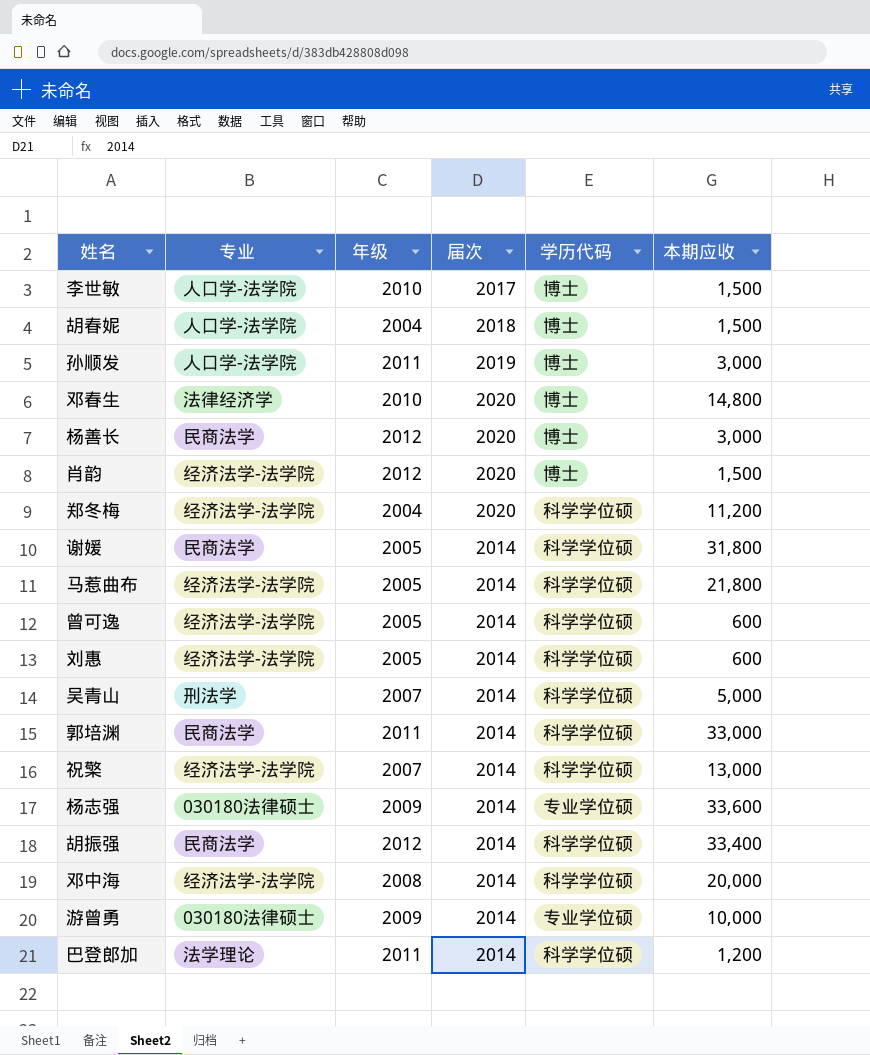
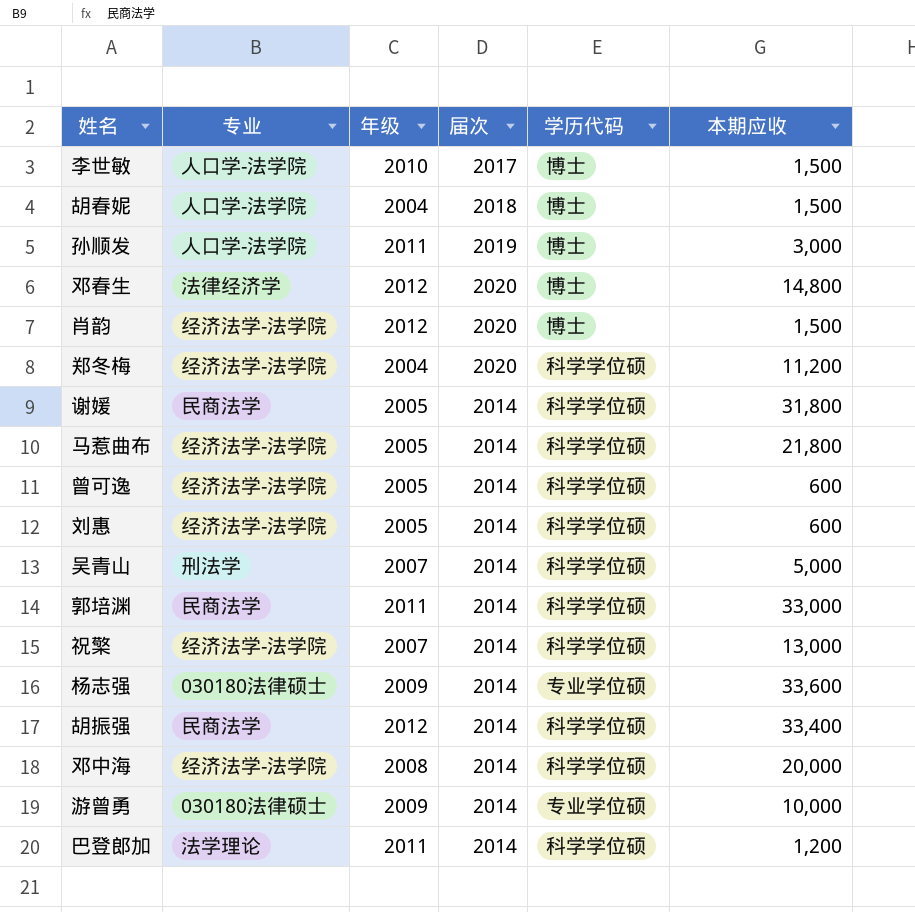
row 杨善长: 民商法学 | 2012 | 2020 | 博士 | 3,000 -> none
邓春生 | 年级: 2010 -> 2012

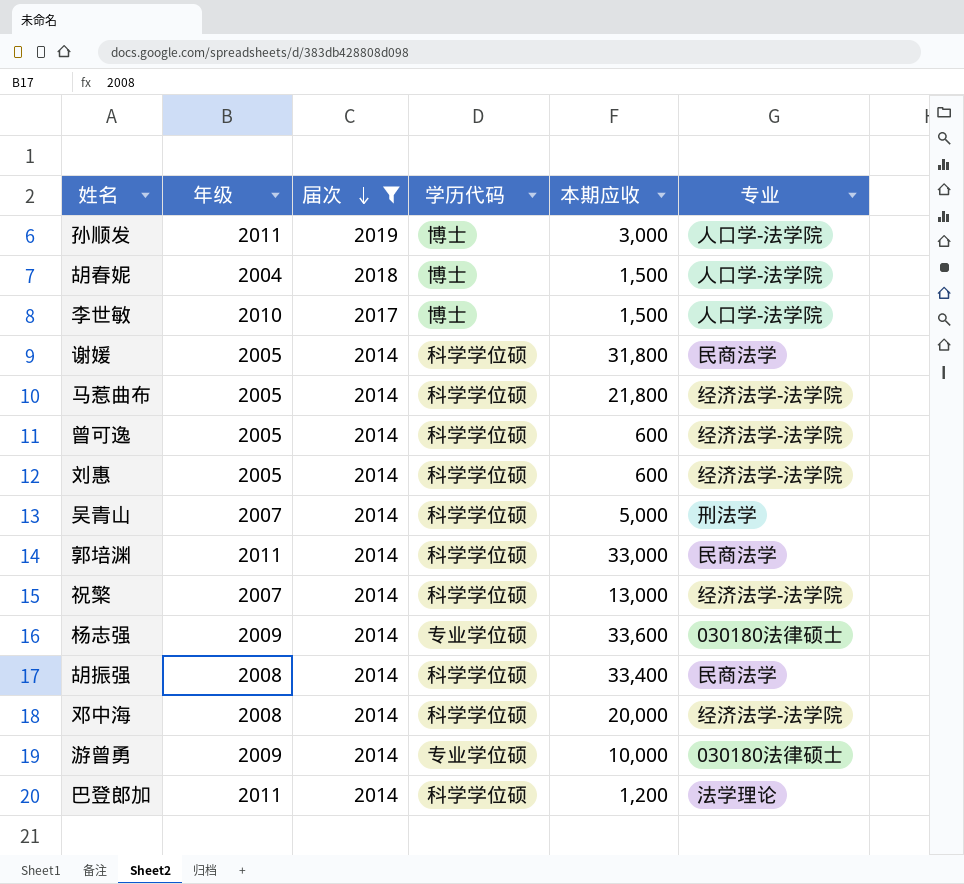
filter: none -> 届次 != 2020
row order: none -> 届次 descending
column 专业 | position: 2 -> 6
胡振强 | 年级: 2012 -> 2008

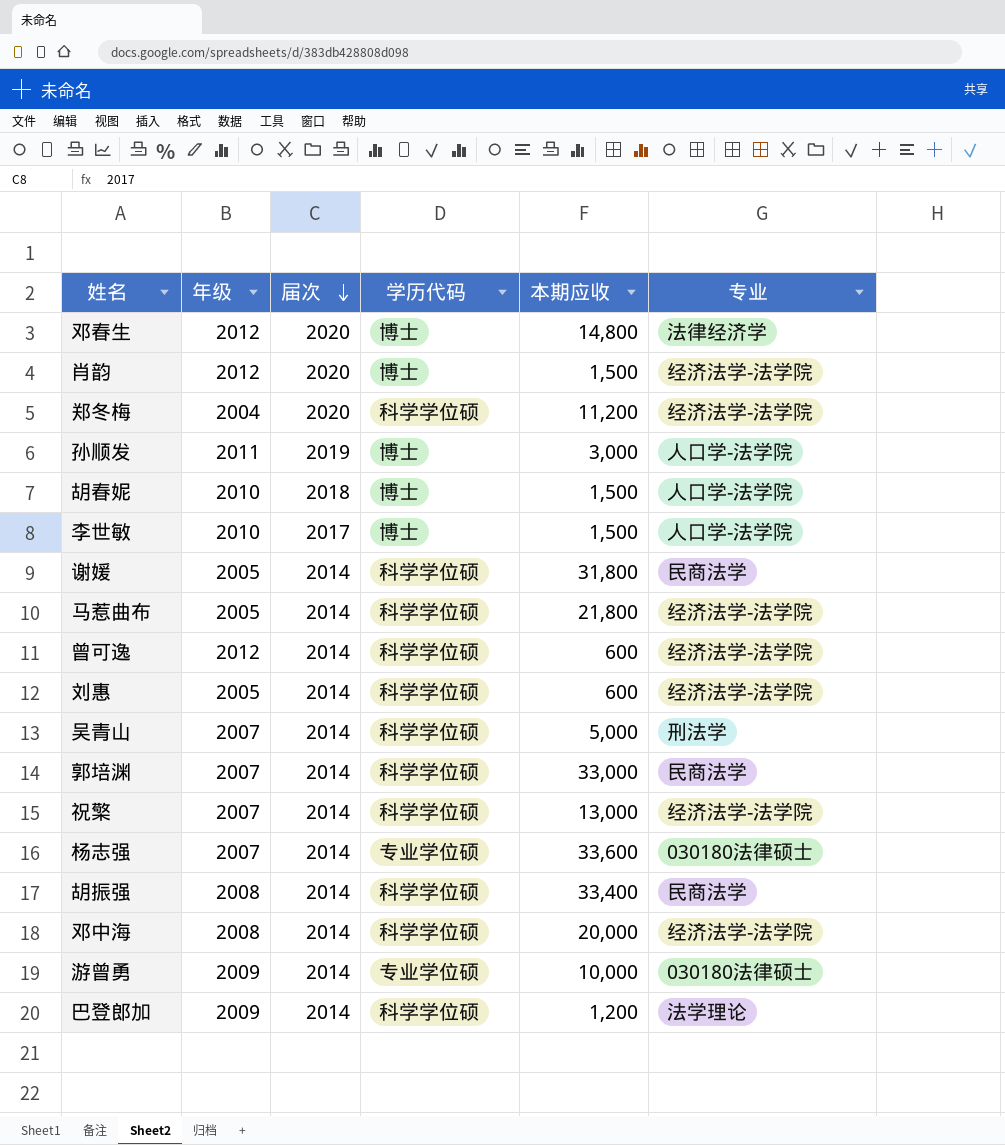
filter: 届次 != 2020 -> none
胡春妮 | 年级: 2004 -> 2010
曾可逸 | 年级: 2005 -> 2012
郭培渊 | 年级: 2011 -> 2007
杨志强 | 年级: 2009 -> 2007
巴登郎加 | 年级: 2011 -> 2009

